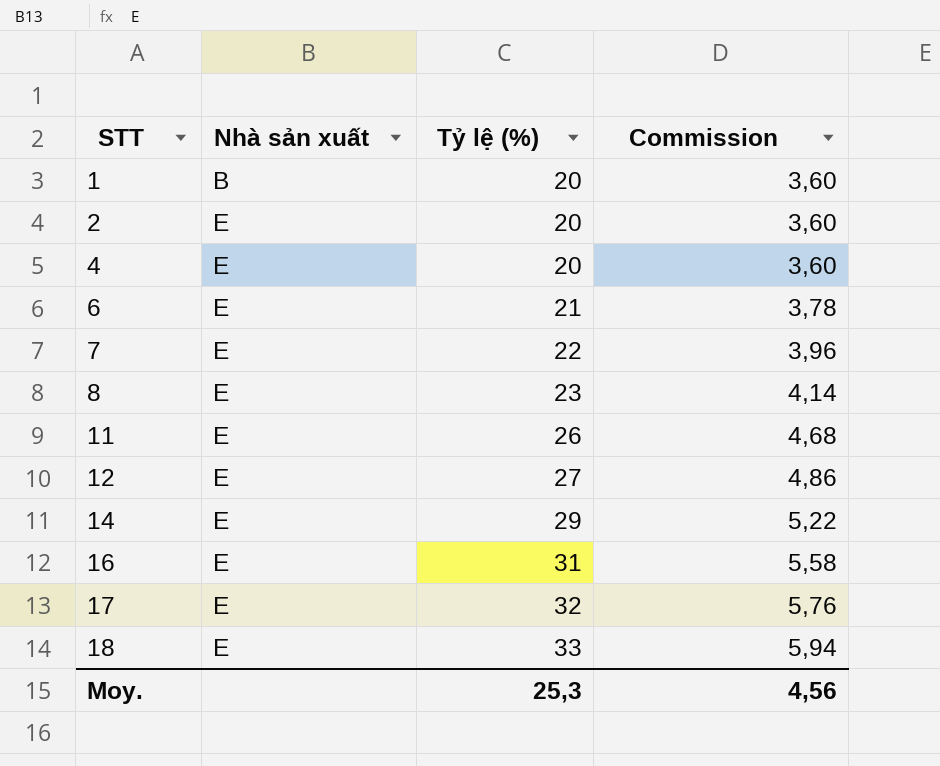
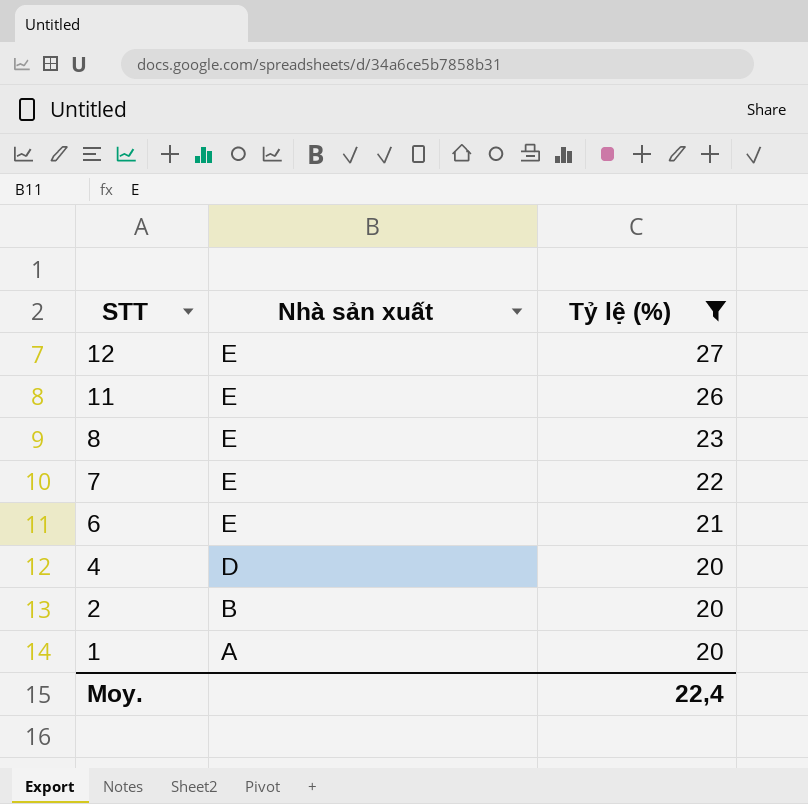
filter: none -> Tỷ lệ (%) <= 27
row order: STT ascending -> STT descending
column Commission | formula: [Tỷ lệ (%)] * 0,18 -> none
4 | Nhà sản xuất: E -> D
2 | Nhà sản xuất: E -> B
1 | Nhà sản xuất: B -> A
Moy. | Tỷ lệ (%): 25,3 -> 22,4

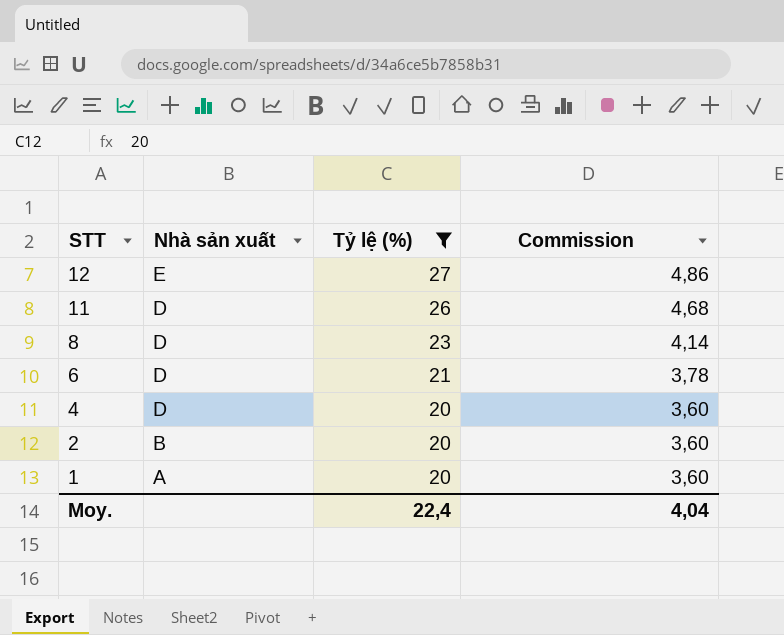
column Commission | formula: none -> [Tỷ lệ (%)] * 0,18
row 7: E | 22 -> none
11 | Nhà sản xuất: E -> D
8 | Nhà sản xuất: E -> D
6 | Nhà sản xuất: E -> D

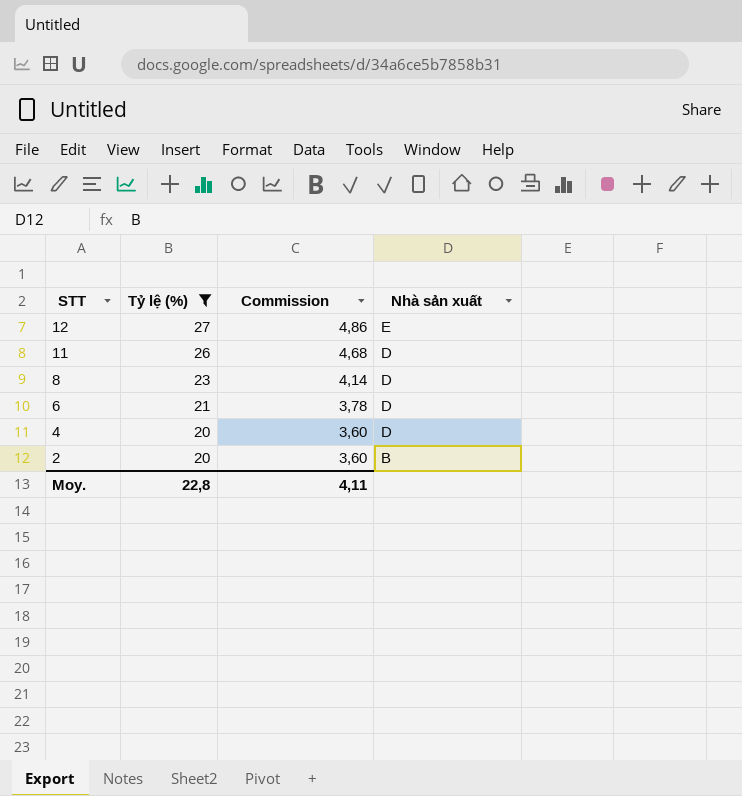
column Nhà sản xuất | position: 2 -> 4
row 1: A | 20 | 3,60 -> none
Moy. | Tỷ lệ (%): 22,4 -> 22,8
Moy. | Commission: 4,04 -> 4,11

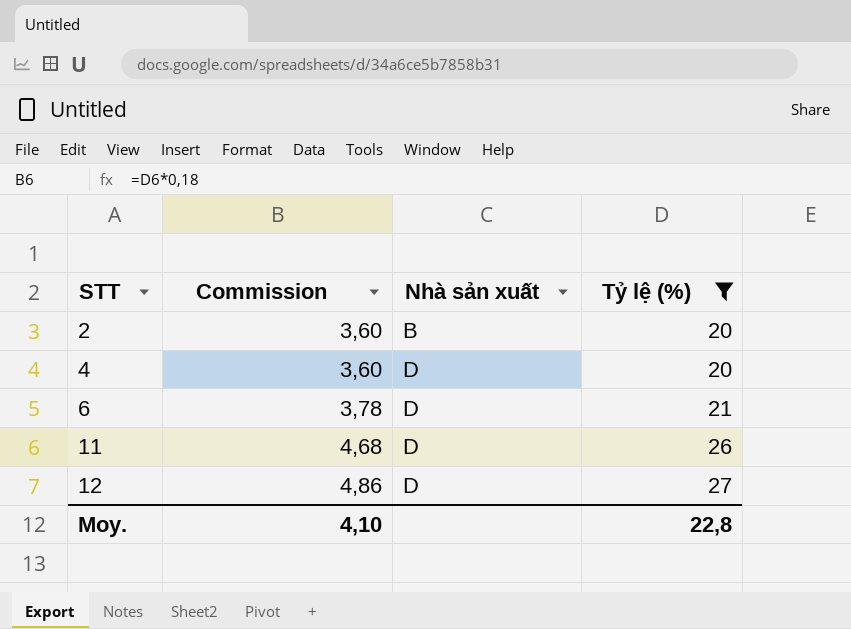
row order: STT descending -> STT ascending
column Tỷ lệ (%) | position: 2 -> 4
row 8: 23 | 4,14 | D -> none
12 | Nhà sản xuất: E -> D
Moy. | Commission: 4,11 -> 4,10

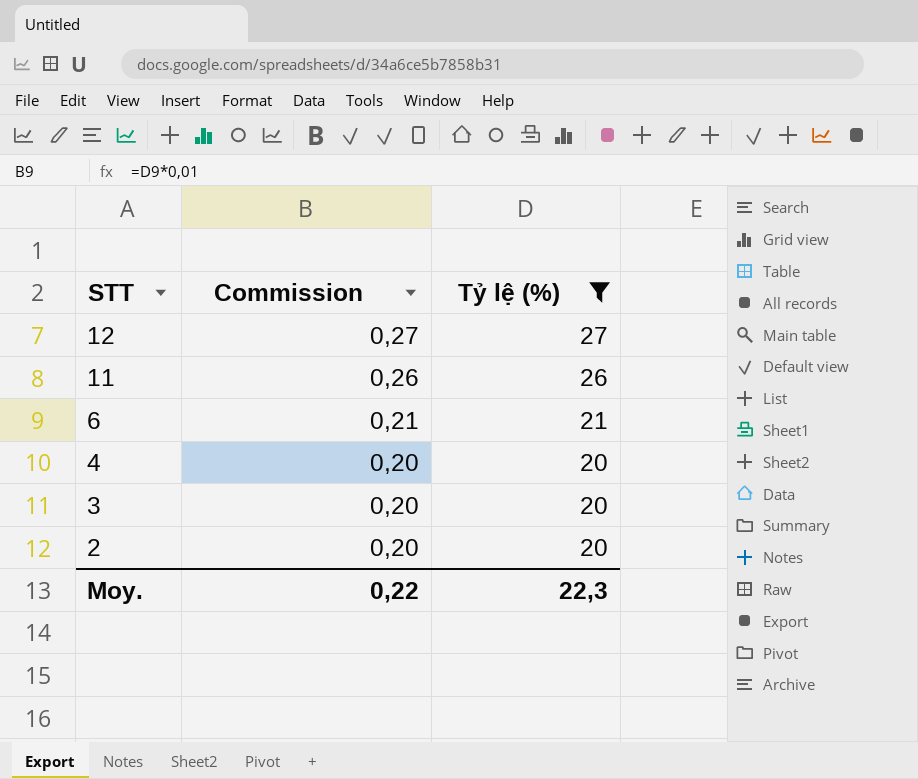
row order: STT ascending -> STT descending
column Nhà sản xuất | position: 3 -> none
column Commission | formula: [Tỷ lệ (%)] * 0,18 -> [Tỷ lệ (%)] * 0,01
row 3: none -> 0,20 | 20
Moy. | Commission: 4,10 -> 0,22
Moy. | Tỷ lệ (%): 22,8 -> 22,3

